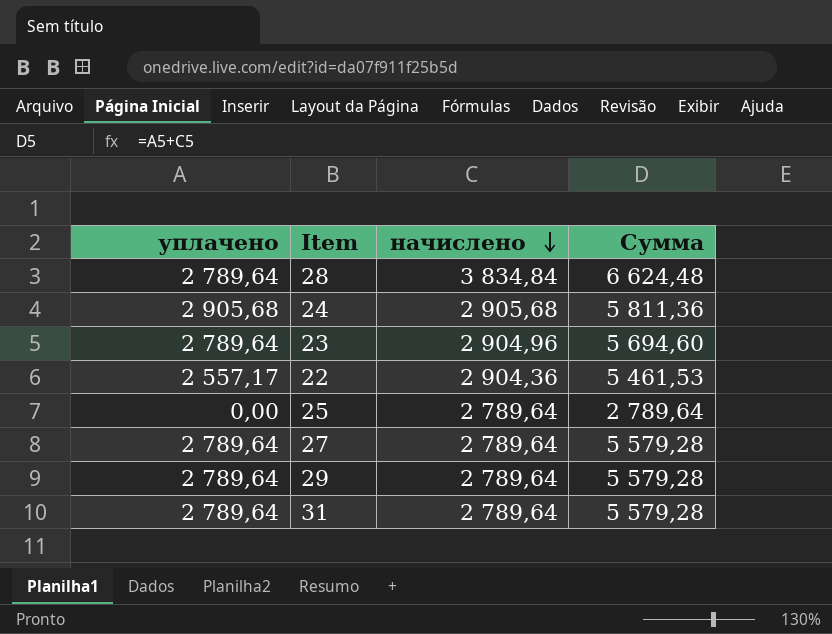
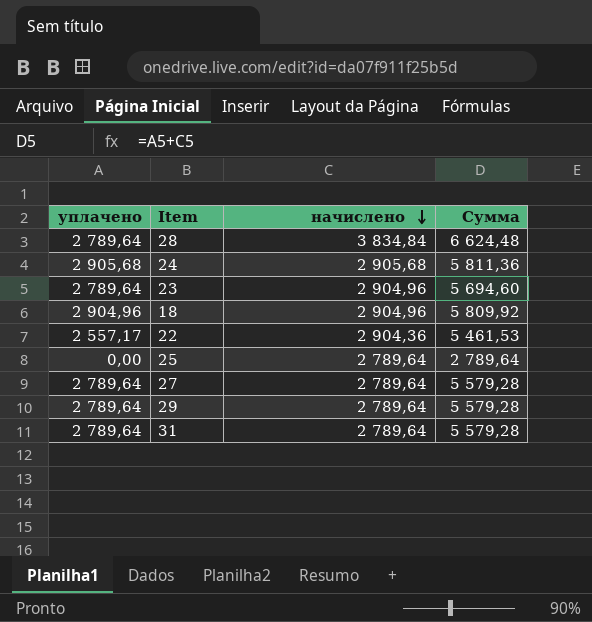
row 18: none -> 2 904,96 | 2 904,96 | 5 809,92

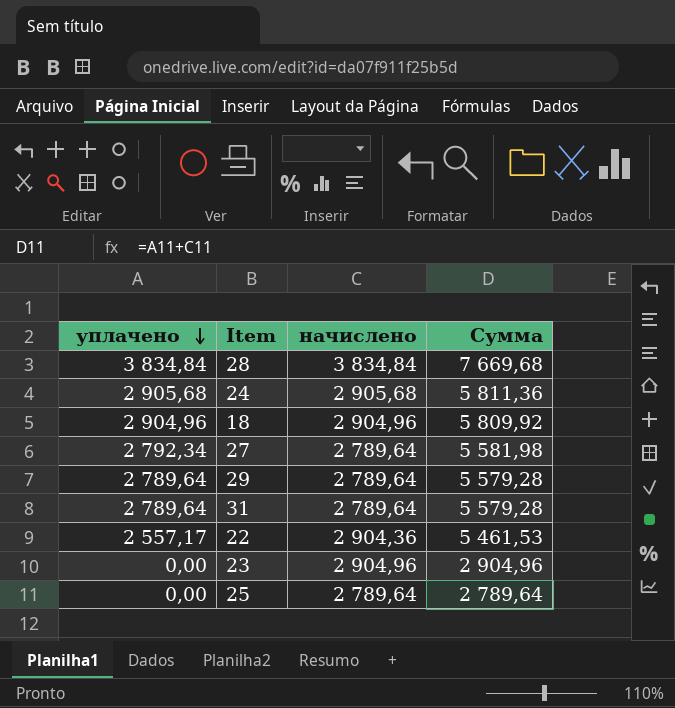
row order: начислено descending -> уплачено descending
28 | уплачено: 2 789,64 -> 3 834,84
28 | Сумма: 6 624,48 -> 7 669,68
27 | уплачено: 2 789,64 -> 2 792,34
27 | Сумма: 5 579,28 -> 5 581,98
23 | уплачено: 2 789,64 -> 0,00
23 | Сумма: 5 694,60 -> 2 904,96

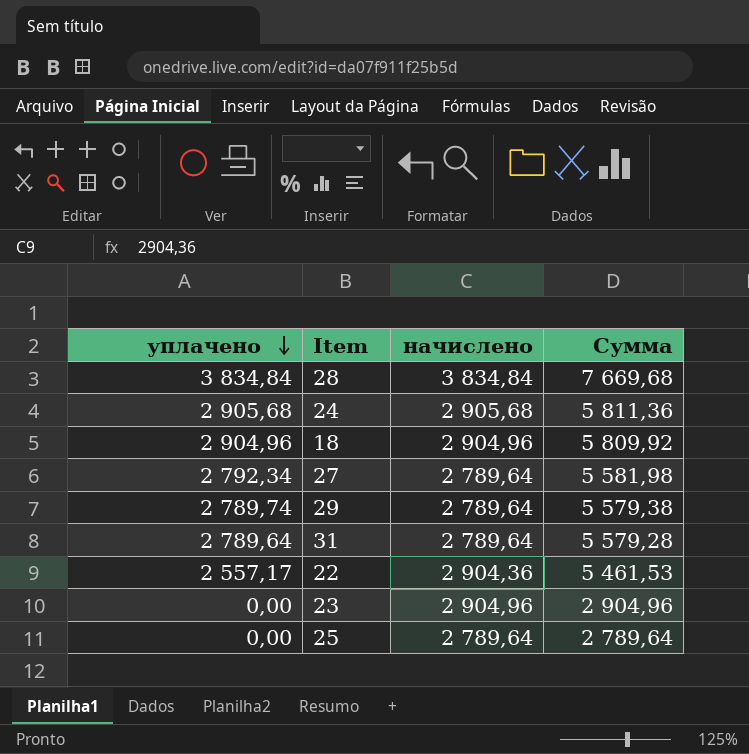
29 | уплачено: 2 789,64 -> 2 789,74
29 | Сумма: 5 579,28 -> 5 579,38

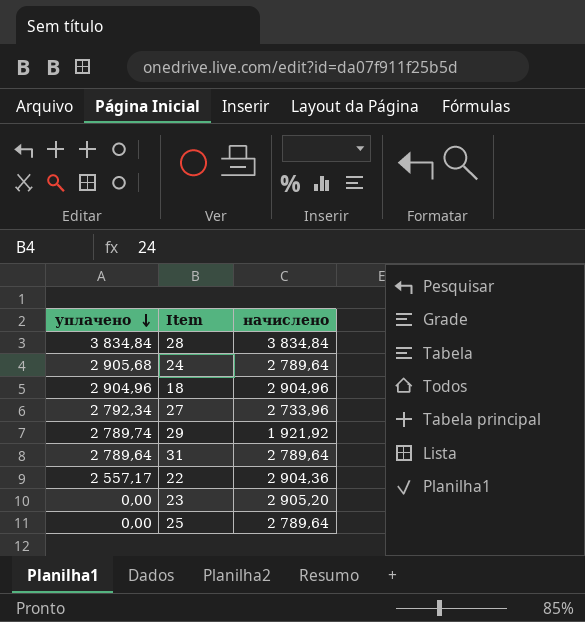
column Сумма | formula: [уплачено] + [начислено] -> none
24 | начислено: 2 905,68 -> 2 789,64
27 | начислено: 2 789,64 -> 2 733,96
29 | начислено: 2 789,64 -> 1 921,92
23 | начислено: 2 904,96 -> 2 905,20

